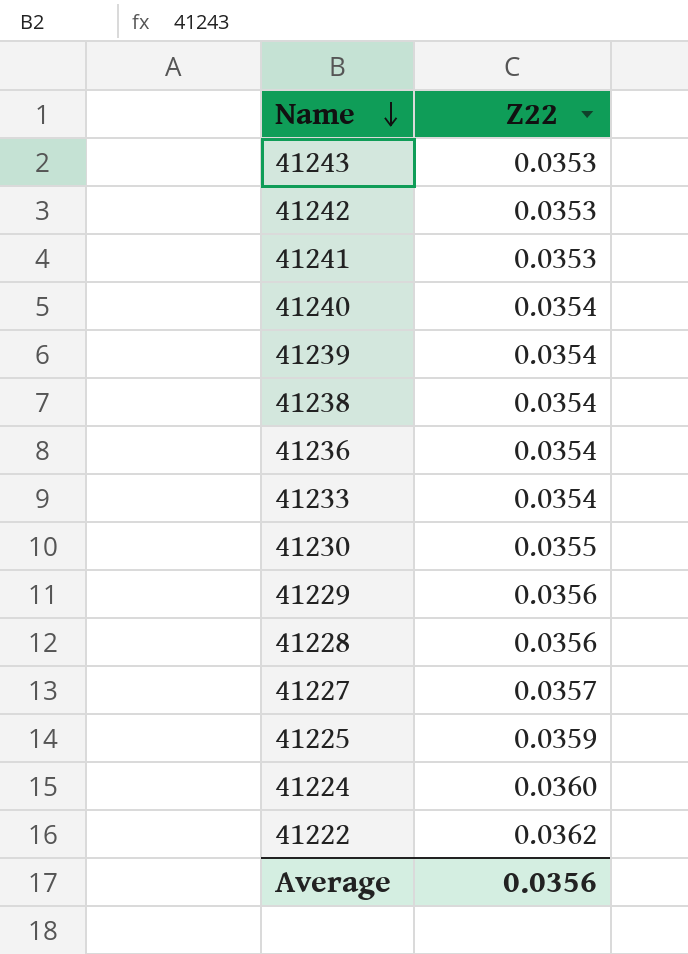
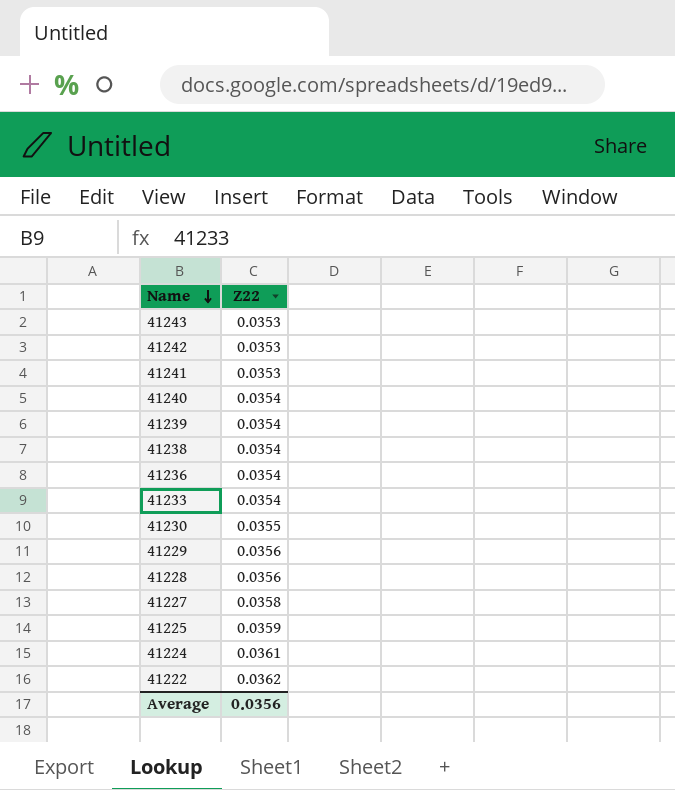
41227 | Z22: 0.0357 -> 0.0358
41224 | Z22: 0.0360 -> 0.0361

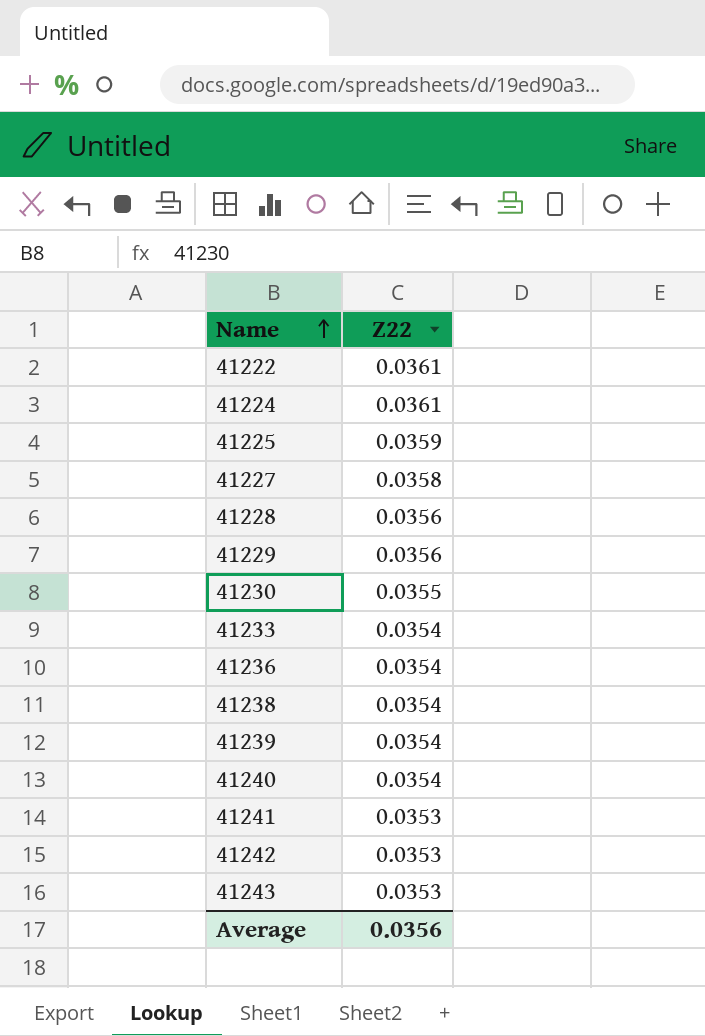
row order: Name descending -> Name ascending
41222 | Z22: 0.0362 -> 0.0361

